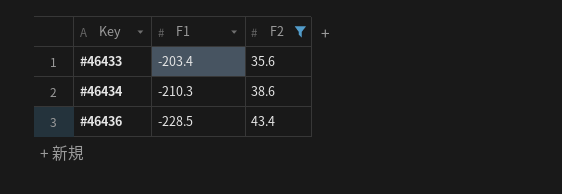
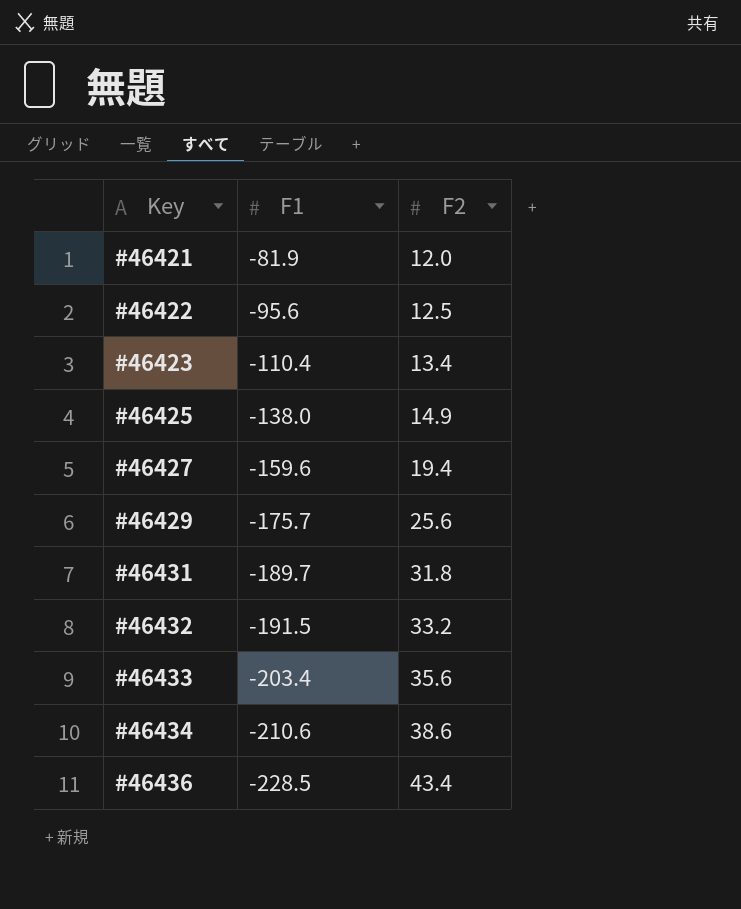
filter: F2 >= 35.6 -> none
#46434 | F1: -210.3 -> -210.6

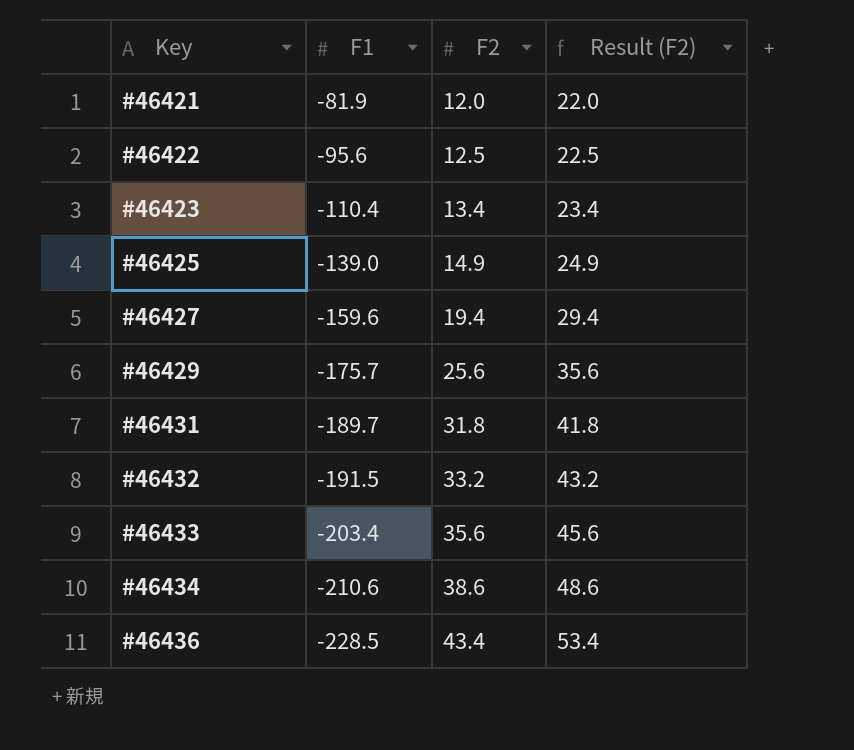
column Result (F2) | formula: none -> [F2] + 10
#46425 | F1: -138.0 -> -139.0

